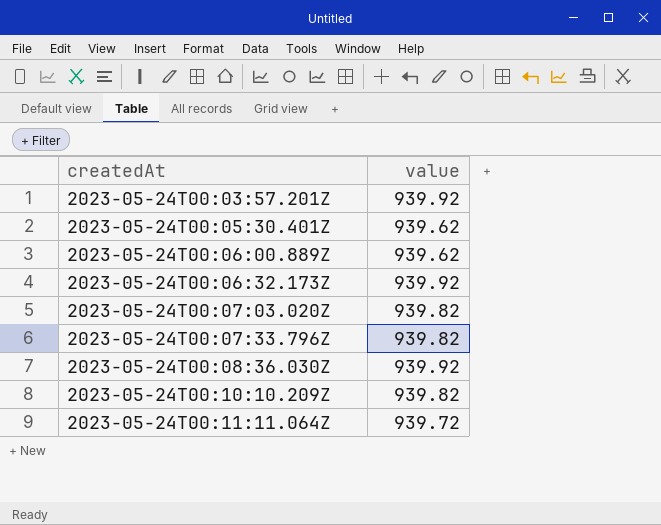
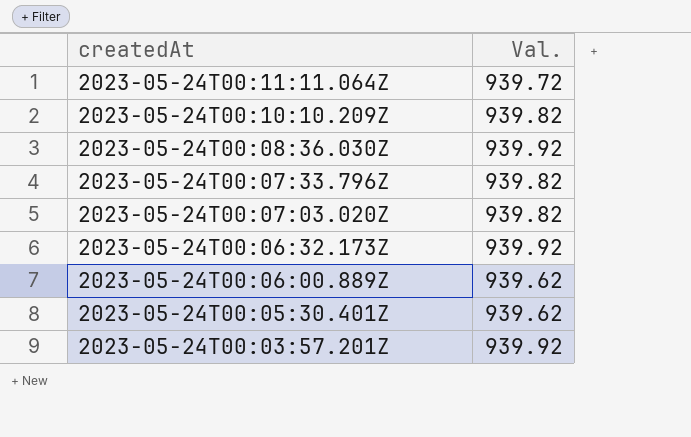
row order: createdAt ascending -> createdAt descending
column name: value -> Val.

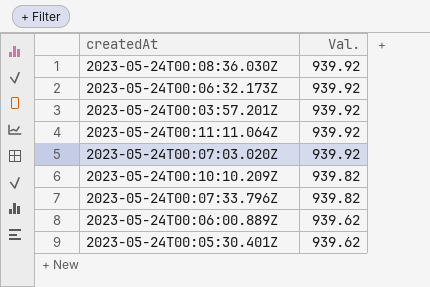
row order: createdAt descending -> Val. descending
2023-05-24T00:11:11.064Z | Val.: 939.72 -> 939.92
2023-05-24T00:07:03.020Z | Val.: 939.82 -> 939.92

